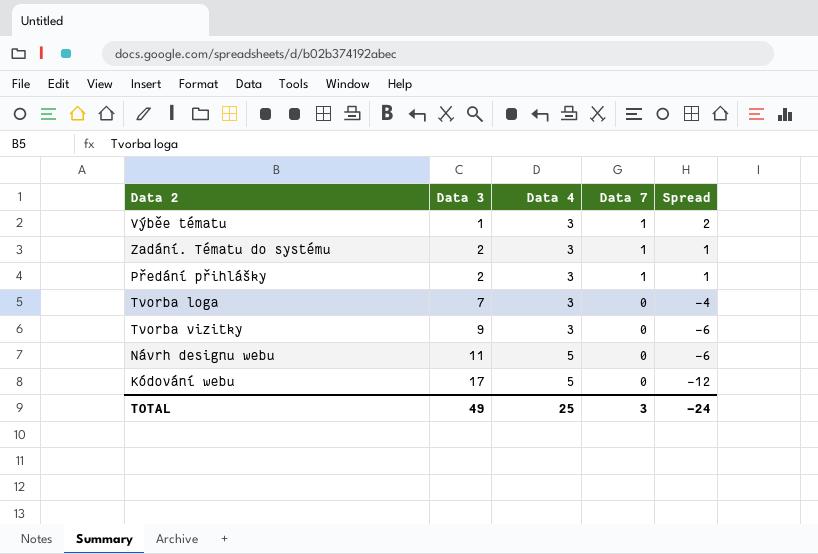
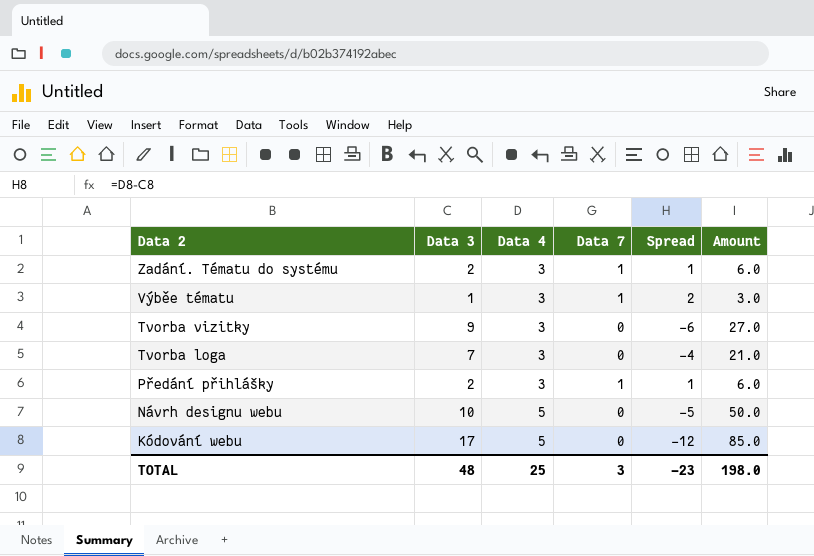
row order: Data 3 ascending -> Data 2 descending
column Amount | formula: none -> [Data 3] * [Data 4]
Návrh designu webu | Data 3: 11 -> 10
Návrh designu webu | Spread: -6 -> -5
TOTAL | Data 3: 49 -> 48
TOTAL | Spread: -24 -> -23

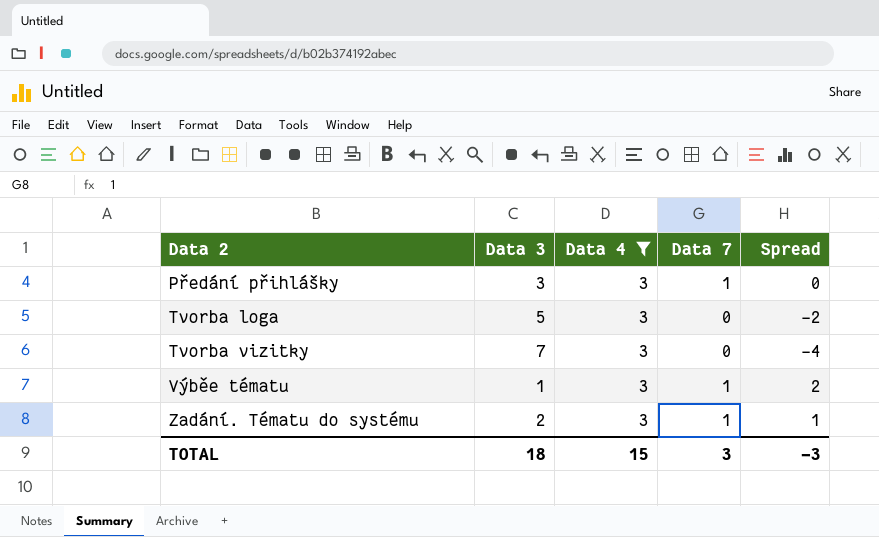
filter: none -> Data 4 = 3
row order: Data 2 descending -> Data 2 ascending
column Amount | formula: [Data 3] * [Data 4] -> none
Předání přihlášky | Data 3: 2 -> 3
Předání přihlášky | Spread: 1 -> 0
Tvorba loga | Data 3: 7 -> 5
Tvorba loga | Spread: -4 -> -2
Tvorba vizitky | Data 3: 9 -> 7
Tvorba vizitky | Spread: -6 -> -4
TOTAL | Data 3: 48 -> 18
TOTAL | Data 4: 25 -> 15
TOTAL | Spread: -23 -> -3

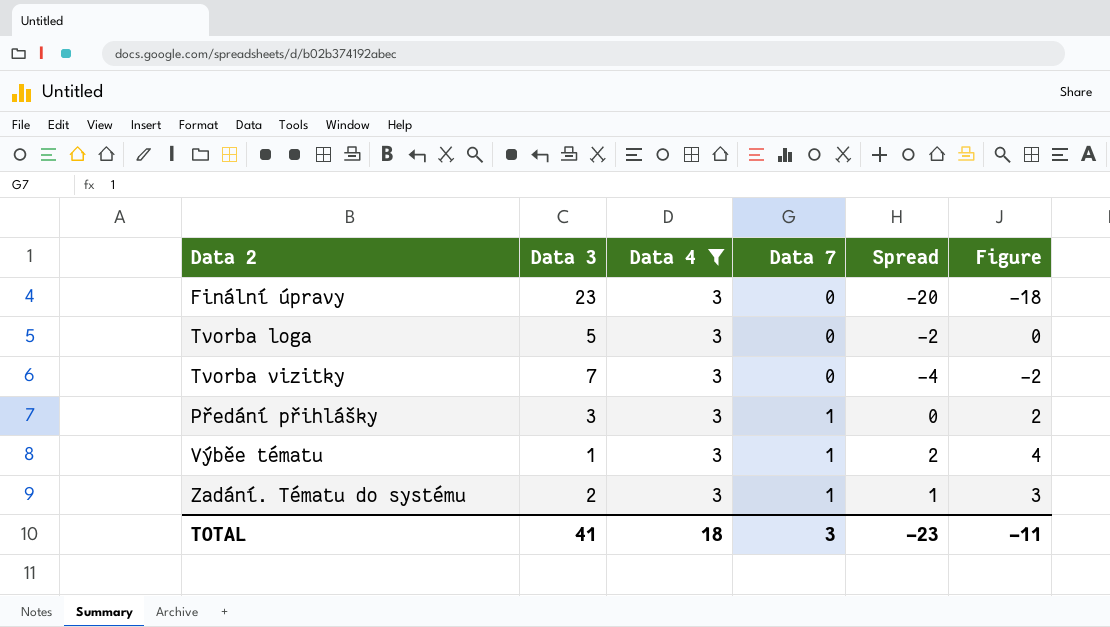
row order: Data 2 ascending -> Data 7 ascending
column Figure | formula: none -> [Spread] + 2
row Finální úpravy: none -> 23 | 3 | 0 | -20 | -18
TOTAL | Data 3: 18 -> 41
TOTAL | Data 4: 15 -> 18
TOTAL | Spread: -3 -> -23

